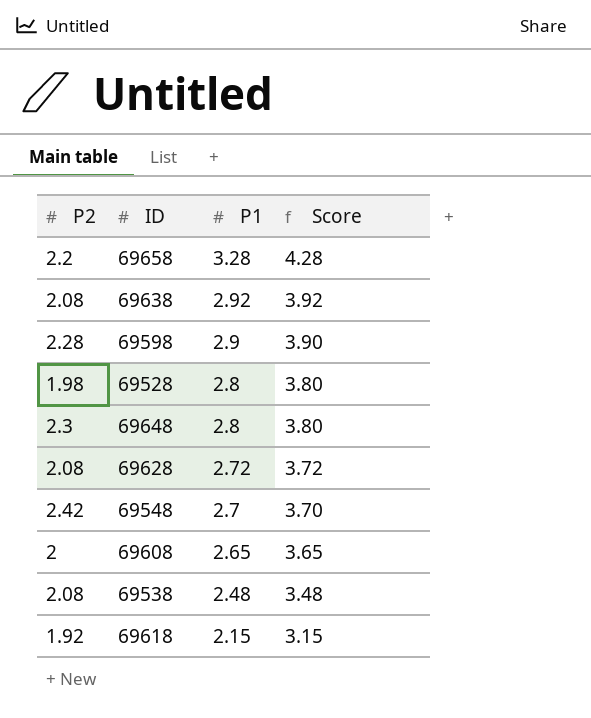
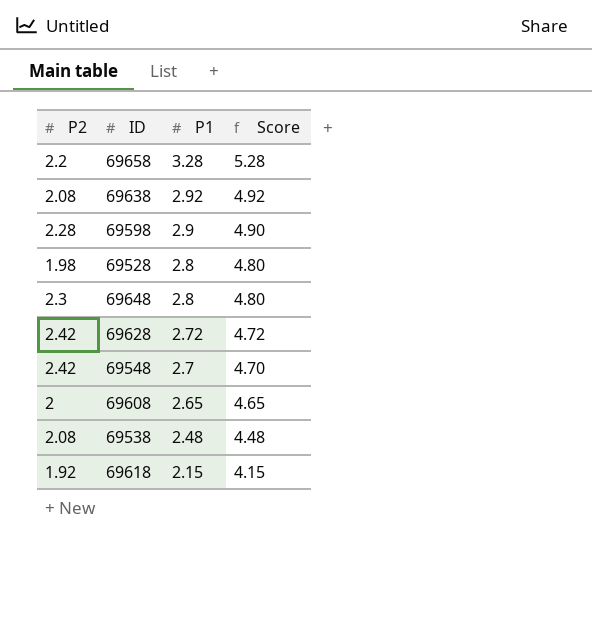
column Score | formula: [P1] + 1 -> [P1] + 2
69628 | P2: 2.08 -> 2.42

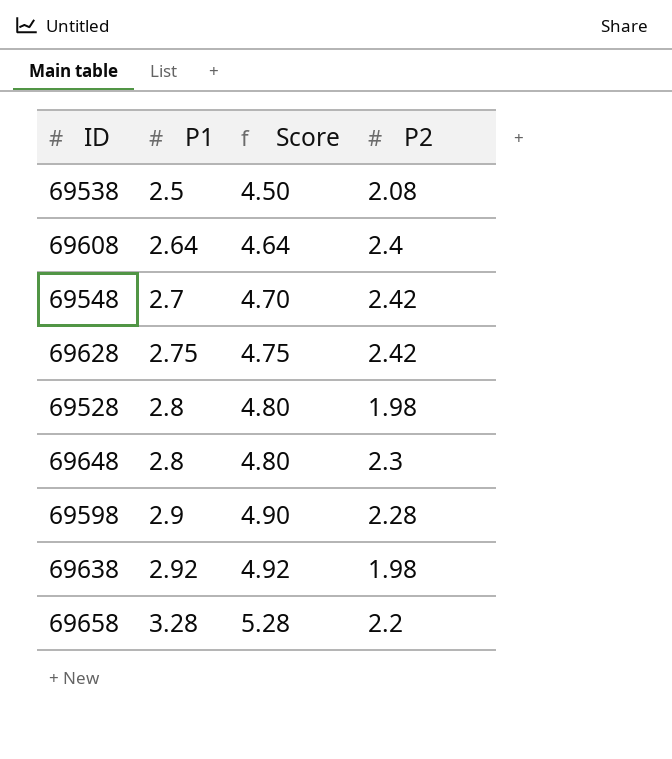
row order: P1 descending -> P1 ascending
column P2 | position: 1 -> 4
row 69618: 1.92 | 2.15 | 4.15 -> none
69538 | P1: 2.48 -> 2.5
69538 | Score: 4.48 -> 4.50
69608 | P1: 2.65 -> 2.64
69608 | Score: 4.65 -> 4.64
69608 | P2: 2 -> 2.4
69628 | P1: 2.72 -> 2.75
69628 | Score: 4.72 -> 4.75
69638 | P2: 2.08 -> 1.98

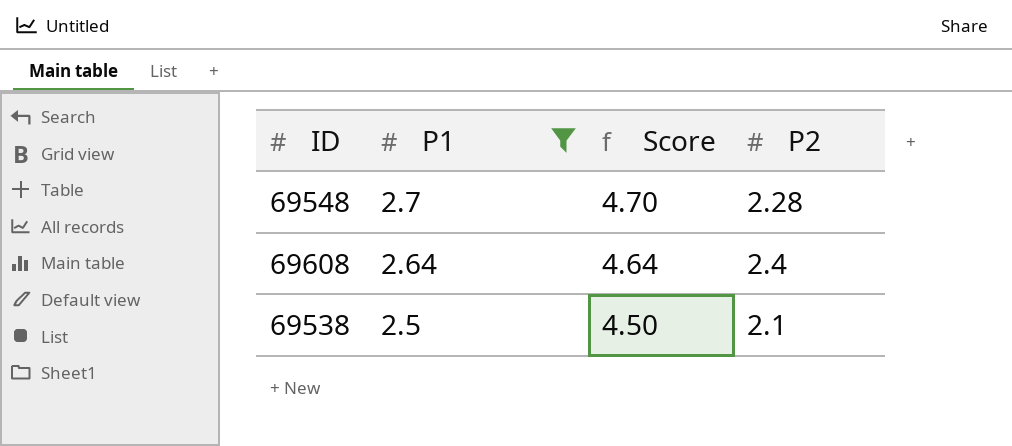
filter: none -> P1 <= 2.7
row order: P1 ascending -> P1 descending
69548 | P2: 2.42 -> 2.28
69538 | P2: 2.08 -> 2.1

